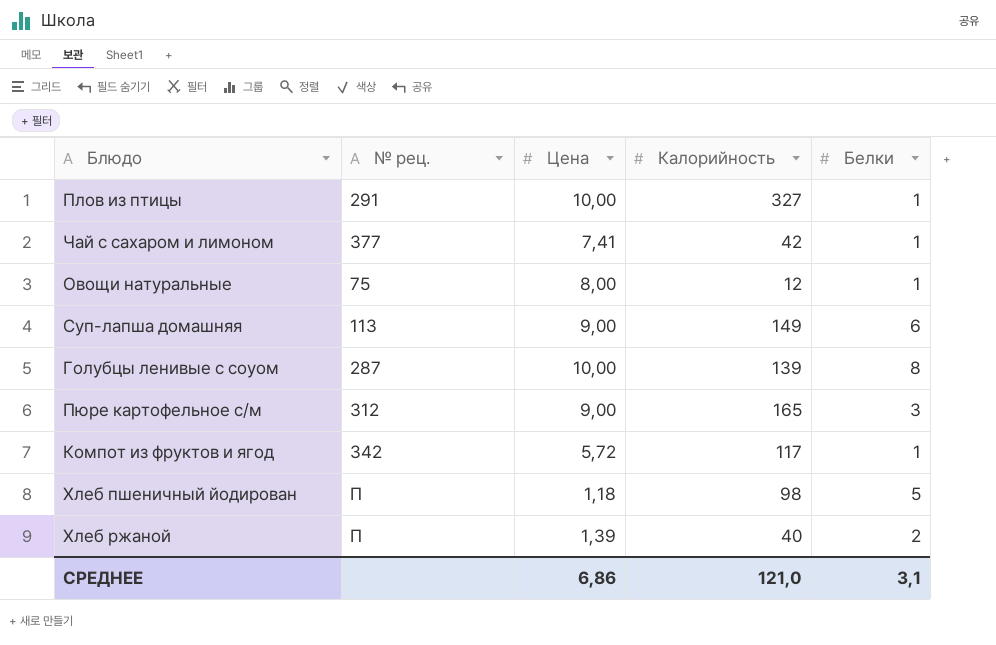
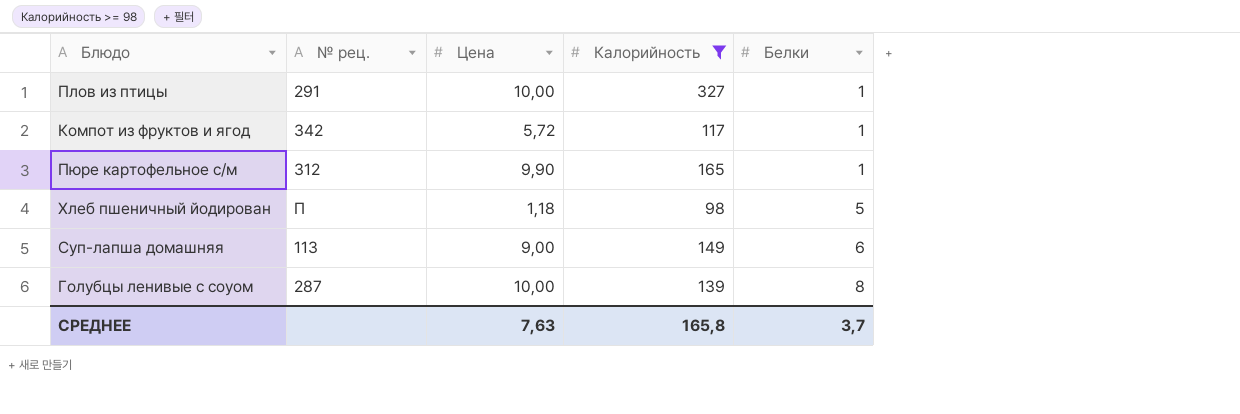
filter: none -> Калорийность >= 98
row order: none -> Белки ascending
Пюре картофельное с/м | Цена: 9,00 -> 9,90
Пюре картофельное с/м | Белки: 3 -> 1
СРЕДНЕЕ | Цена: 6,86 -> 7,63
СРЕДНЕЕ | Калорийность: 121,0 -> 165,8
СРЕДНЕЕ | Белки: 3,1 -> 3,7

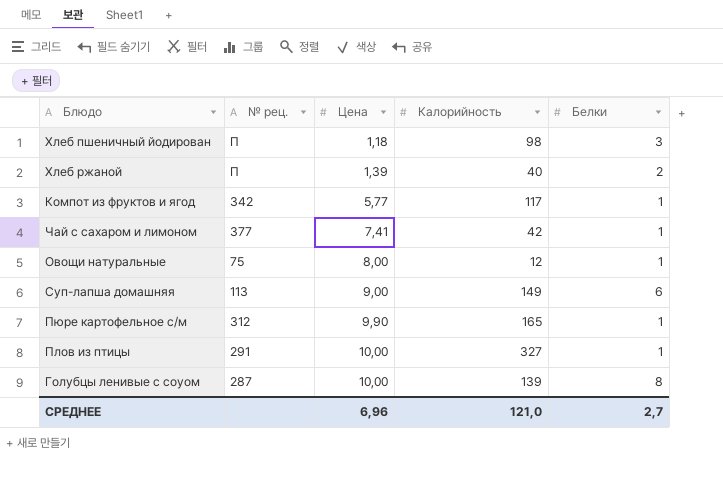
filter: Калорийность >= 98 -> none
row order: Белки ascending -> Цена ascending
Хлеб пшеничный йодирован | Белки: 5 -> 3
Компот из фруктов и ягод | Цена: 5,72 -> 5,77
СРЕДНЕЕ | Цена: 7,63 -> 6,96
СРЕДНЕЕ | Калорийность: 165,8 -> 121,0
СРЕДНЕЕ | Белки: 3,7 -> 2,7

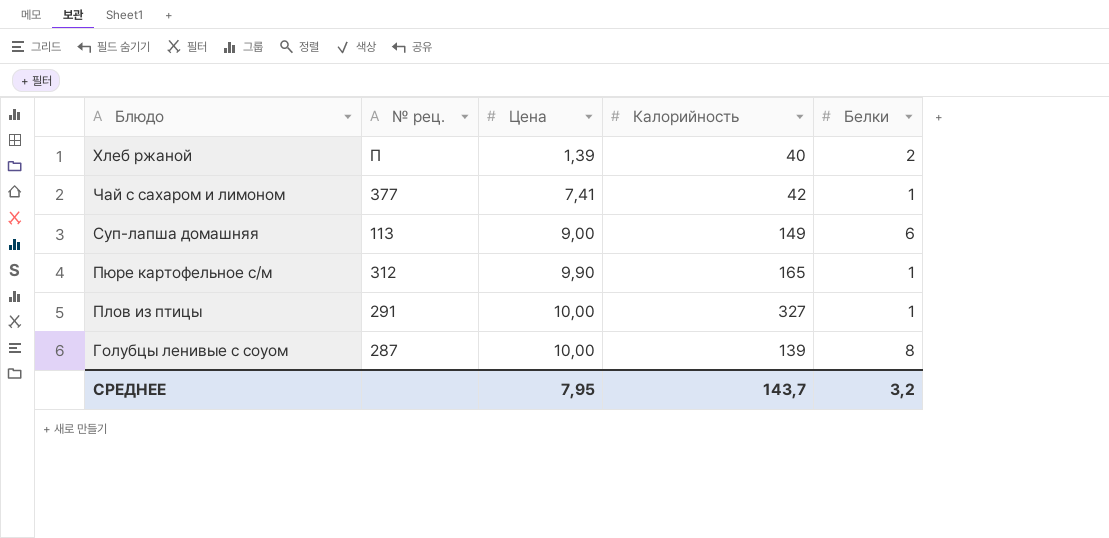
row Хлеб пшеничный йодирован: П | 1,18 | 98 | 3 -> none
row Компот из фруктов и ягод: 342 | 5,77 | 117 | 1 -> none
row Овощи натуральные: 75 | 8,00 | 12 | 1 -> none
СРЕДНЕЕ | Цена: 6,96 -> 7,95
СРЕДНЕЕ | Калорийность: 121,0 -> 143,7
СРЕДНЕЕ | Белки: 2,7 -> 3,2

